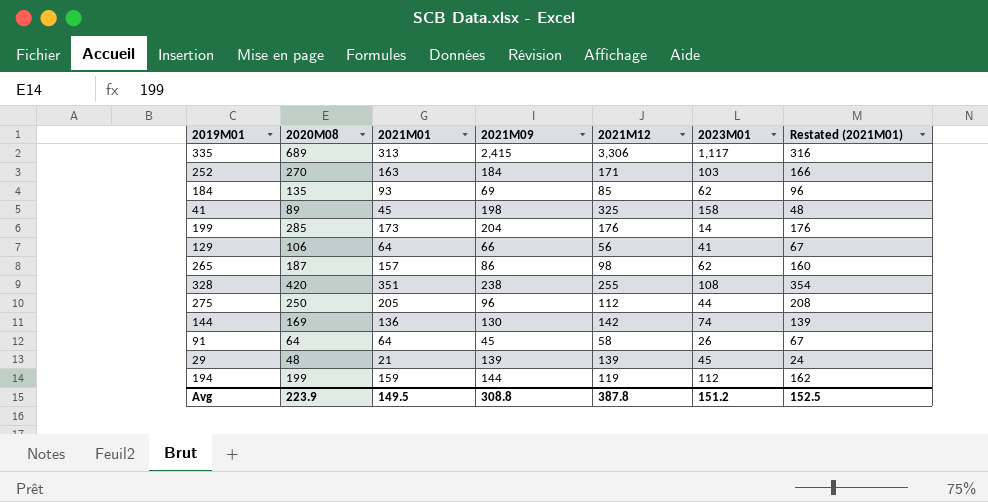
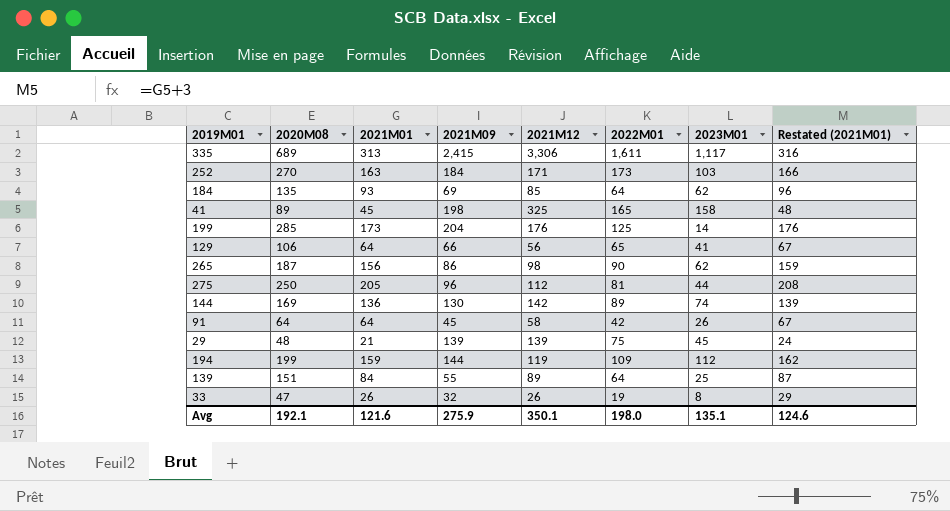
column 2022M01 | position: none -> 6
row 328: 420 | 351 | 238 | 255 | 108 | 354 -> none
265 | 2021M01: 157 -> 156
265 | Restated (2021M01): 160 -> 159
row 139: none -> 151 | 84 | 55 | 89 | 64 | 25 | 87
row 33: none -> 47 | 26 | 32 | 26 | 19 | 8 | 29
Avg | 2020M08: 223.9 -> 192.1
Avg | 2021M01: 149.5 -> 121.6
Avg | 2021M09: 308.8 -> 275.9
Avg | 2021M12: 387.8 -> 350.1
Avg | 2023M01: 151.2 -> 135.1
Avg | Restated (2021M01): 152.5 -> 124.6

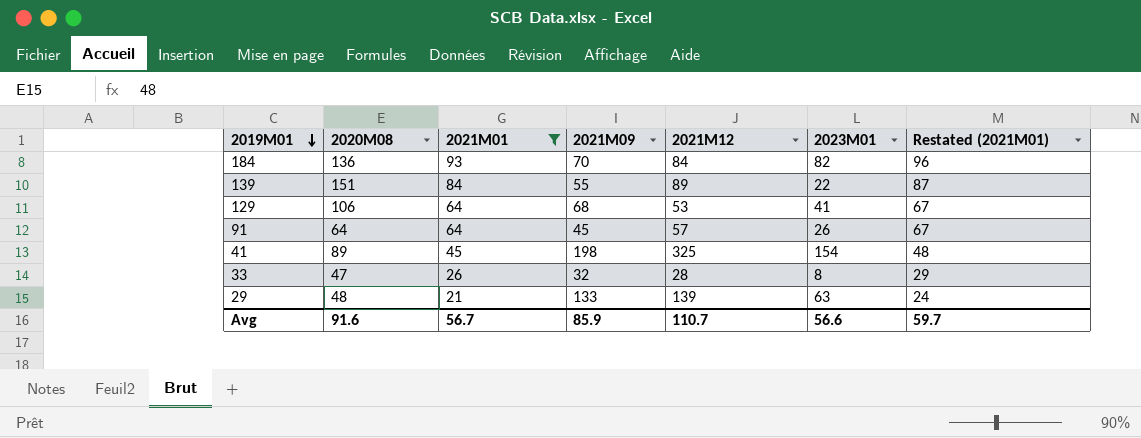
filter: none -> 2021M01 <= 93
row order: none -> 2019M01 descending
column 2022M01 | position: 6 -> none
184 | 2020M08: 135 -> 136
184 | 2021M09: 69 -> 70
184 | 2021M12: 85 -> 84
184 | 2023M01: 62 -> 82
139 | 2023M01: 25 -> 22
129 | 2021M09: 66 -> 68
129 | 2021M12: 56 -> 53
91 | 2021M12: 58 -> 57
41 | 2023M01: 158 -> 154
33 | 2021M12: 26 -> 28
29 | 2021M09: 139 -> 133
29 | 2023M01: 45 -> 63
Avg | 2020M08: 192.1 -> 91.6
Avg | 2021M01: 121.6 -> 56.7
Avg | 2021M09: 275.9 -> 85.9
Avg | 2021M12: 350.1 -> 110.7
Avg | 2023M01: 135.1 -> 56.6
Avg | Restated (2021M01): 124.6 -> 59.7

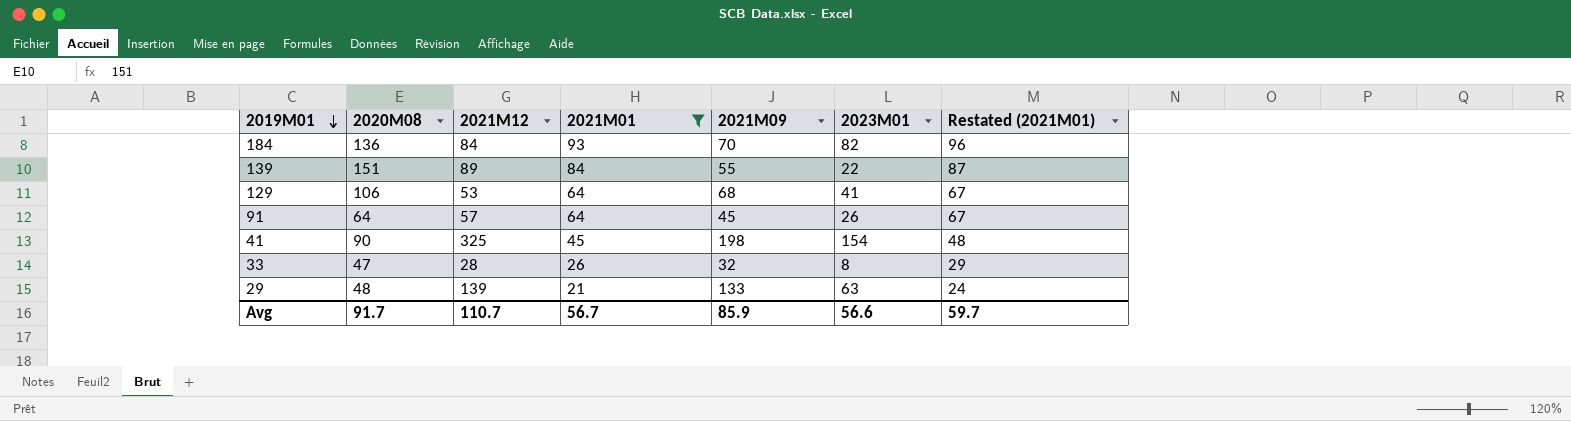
column 2021M12 | position: 5 -> 3
41 | 2020M08: 89 -> 90
Avg | 2020M08: 91.6 -> 91.7

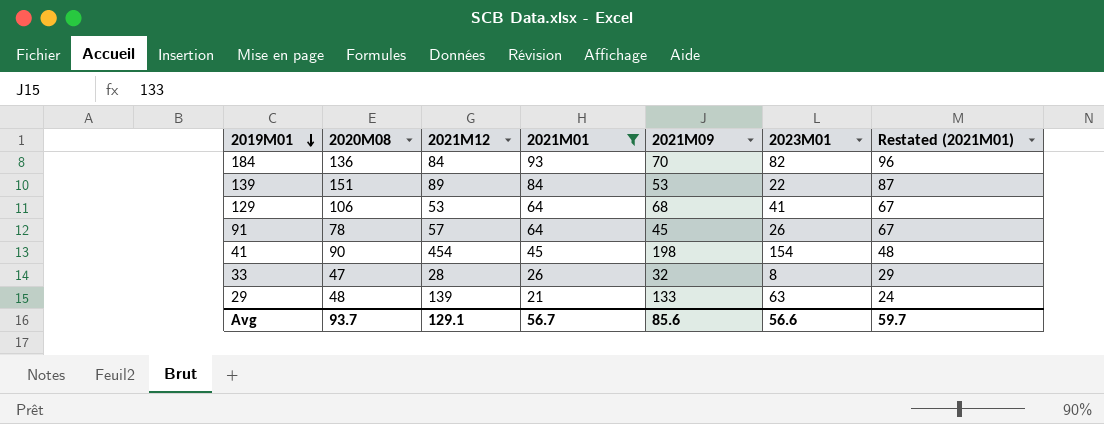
139 | 2021M09: 55 -> 53
91 | 2020M08: 64 -> 78
41 | 2021M12: 325 -> 454
Avg | 2020M08: 91.7 -> 93.7
Avg | 2021M12: 110.7 -> 129.1
Avg | 2021M09: 85.9 -> 85.6

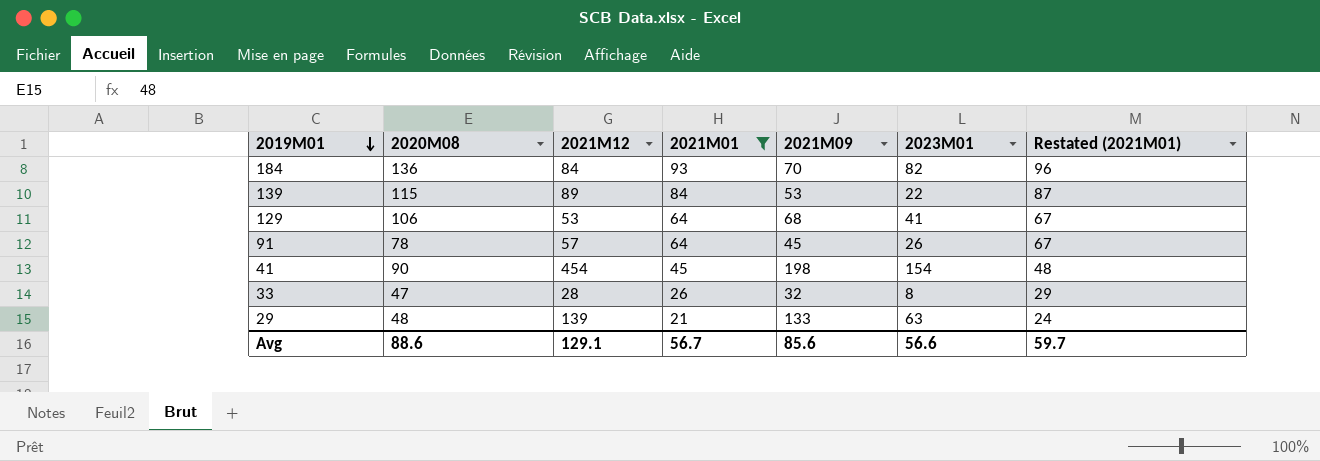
139 | 2020M08: 151 -> 115
Avg | 2020M08: 93.7 -> 88.6

